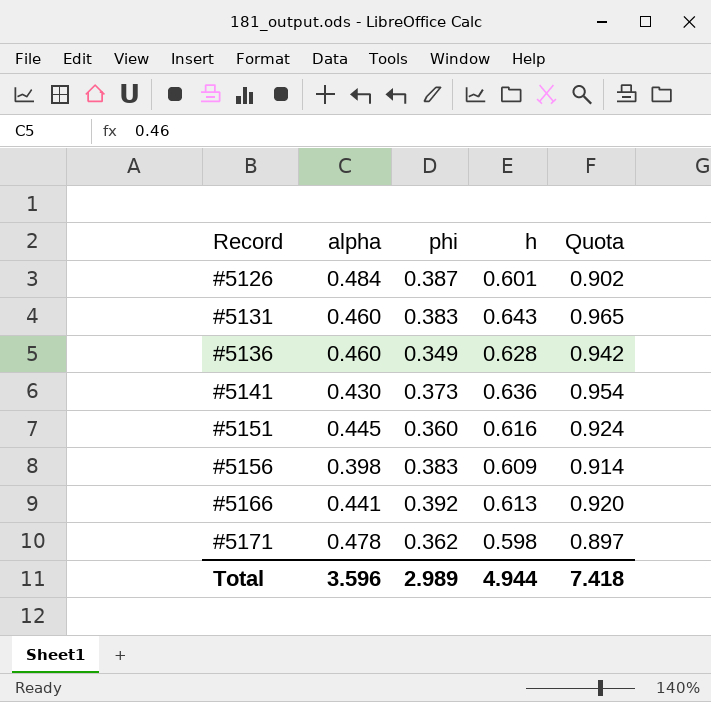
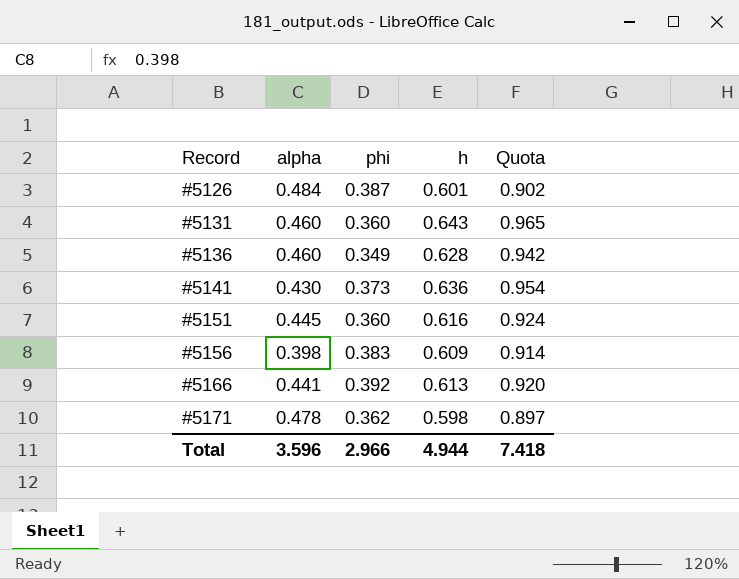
#5131 | phi: 0.383 -> 0.360
Total | phi: 2.989 -> 2.966

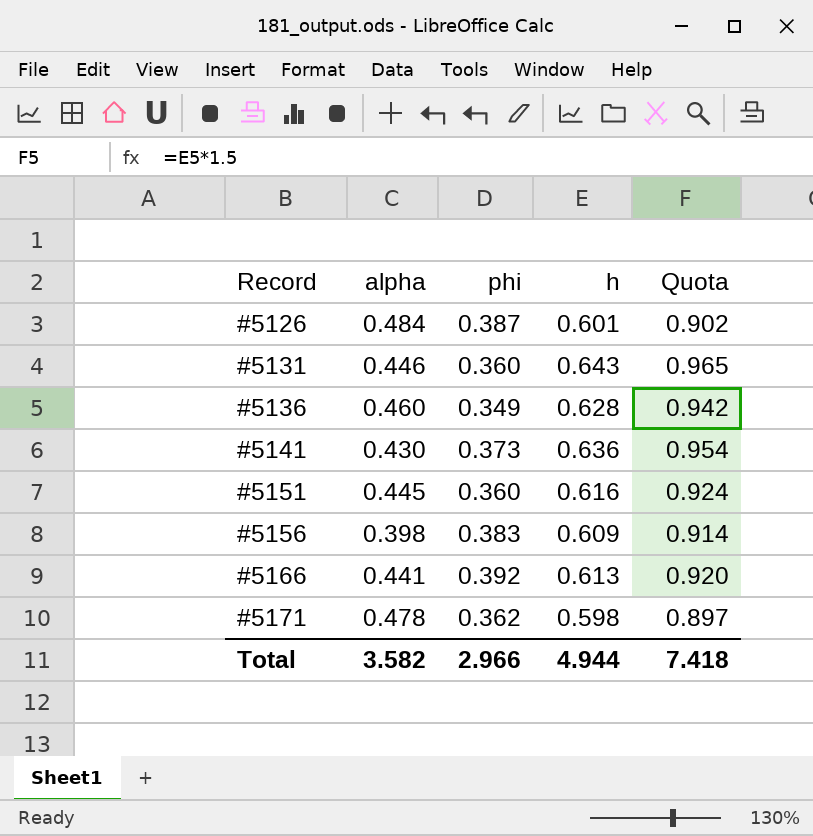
#5131 | alpha: 0.460 -> 0.446
Total | alpha: 3.596 -> 3.582

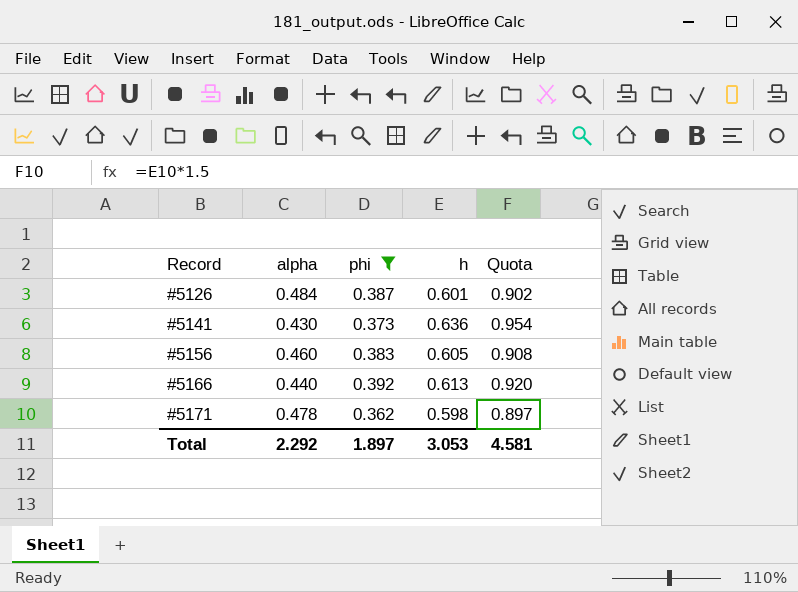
filter: none -> phi >= 0.362
#5156 | alpha: 0.398 -> 0.460
#5156 | h: 0.609 -> 0.605
#5156 | Quota: 0.914 -> 0.908
#5166 | alpha: 0.441 -> 0.440
Total | alpha: 3.582 -> 2.292
Total | phi: 2.966 -> 1.897
Total | h: 4.944 -> 3.053
Total | Quota: 7.418 -> 4.581

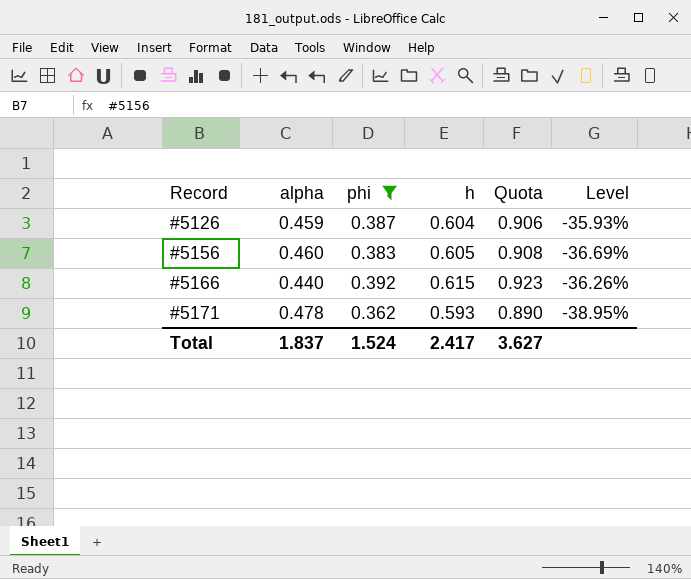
column Level | formula: none -> ([phi] - [h]) / [h]
row #5141: 0.430 | 0.373 | 0.636 | 0.954 -> none
#5126 | alpha: 0.484 -> 0.459
#5126 | h: 0.601 -> 0.604
#5126 | Quota: 0.902 -> 0.906
#5166 | h: 0.613 -> 0.615
#5166 | Quota: 0.920 -> 0.923
#5171 | h: 0.598 -> 0.593
#5171 | Quota: 0.897 -> 0.890
Total | alpha: 2.292 -> 1.837
Total | phi: 1.897 -> 1.524
Total | h: 3.053 -> 2.417
Total | Quota: 4.581 -> 3.627

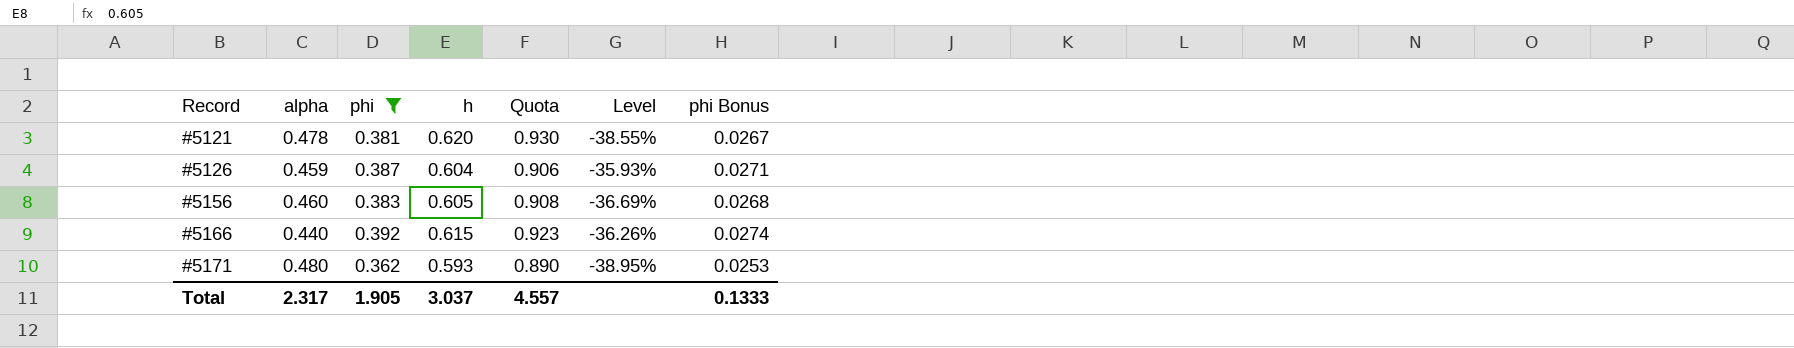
column phi Bonus | formula: none -> [phi] * 0.07
row #5121: none -> 0.478 | 0.381 | 0.620 | 0.930 | -38.55% | 0.0267
#5171 | alpha: 0.478 -> 0.480
Total | alpha: 1.837 -> 2.317
Total | phi: 1.524 -> 1.905
Total | h: 2.417 -> 3.037
Total | Quota: 3.627 -> 4.557

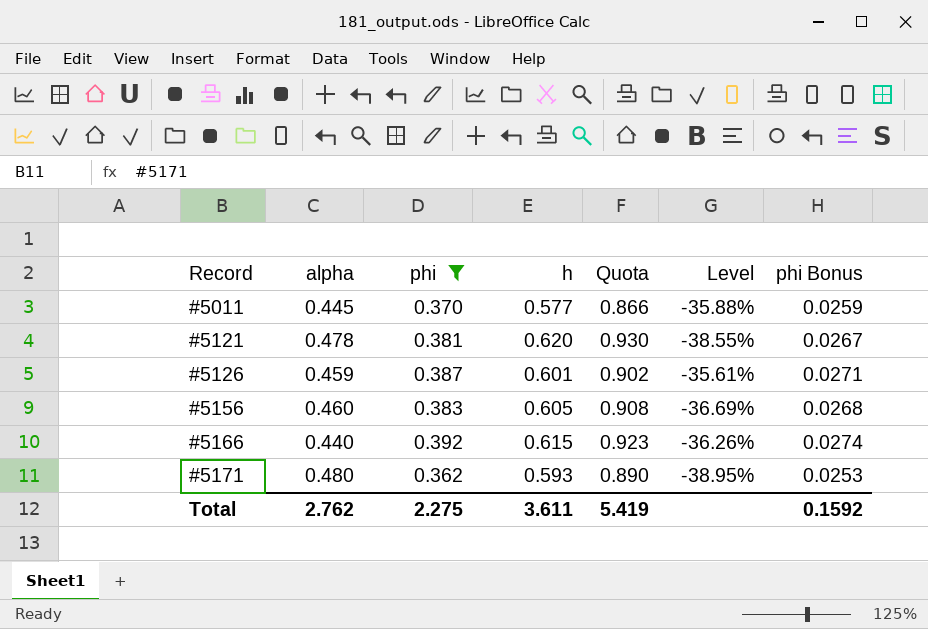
row #5011: none -> 0.445 | 0.370 | 0.577 | 0.866 | -35.88% | 0.0259
#5126 | h: 0.604 -> 0.601
#5126 | Quota: 0.906 -> 0.902
#5126 | Level: -35.93% -> -35.61%
Total | alpha: 2.317 -> 2.762
Total | phi: 1.905 -> 2.275
Total | h: 3.037 -> 3.611
Total | Quota: 4.557 -> 5.419
Total | phi Bonus: 0.1333 -> 0.1592

